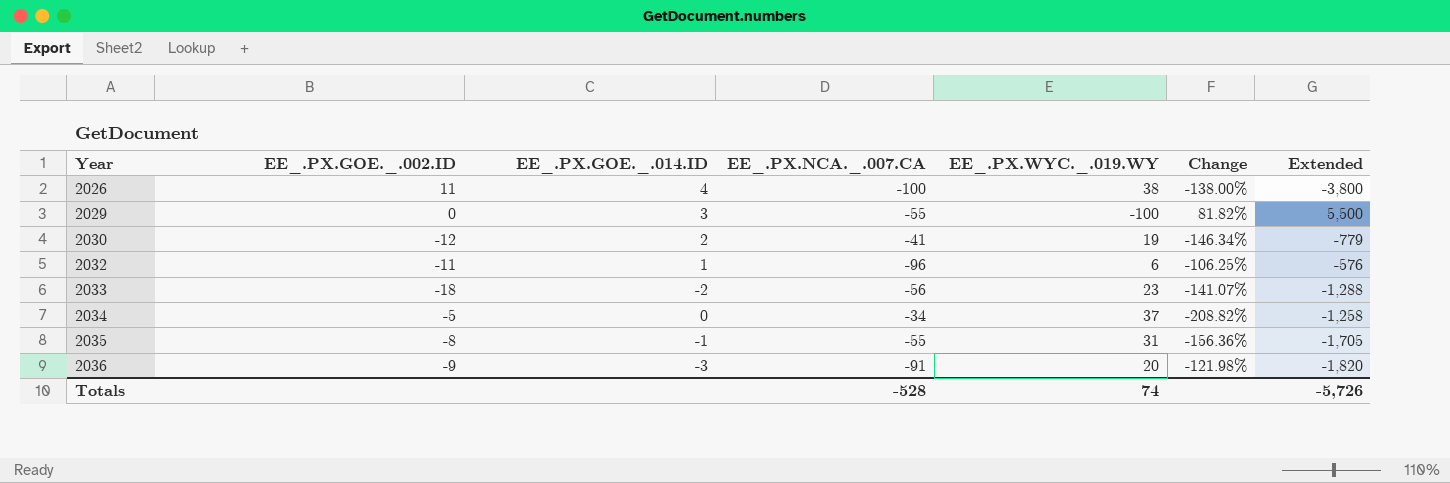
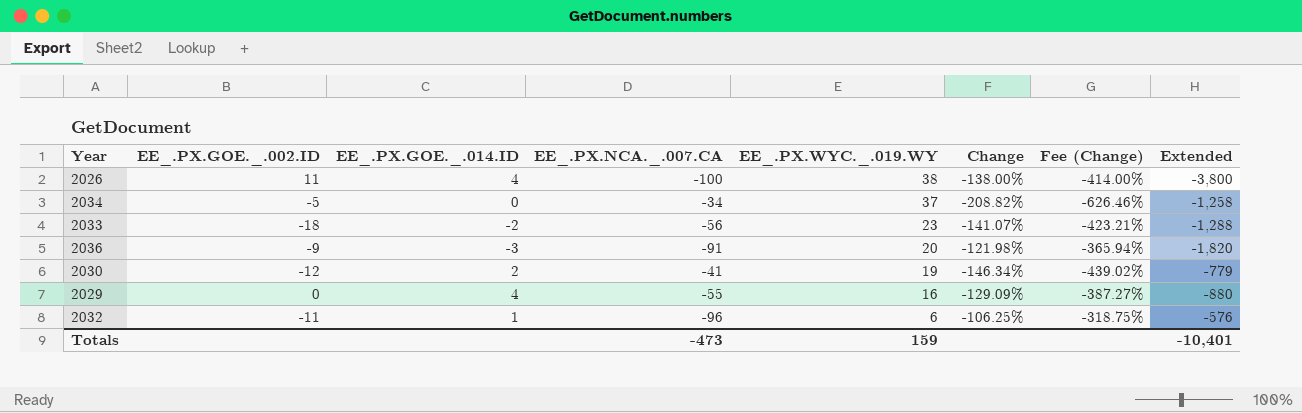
row order: Year ascending -> EE_.PX.WYC._.019.WY descending
column Fee (Change) | formula: none -> [Change] * 3
row 2035: -8 | -1 | -55 | 31 | -156.36% | -1,705 -> none
2029 | EE_.PX.GOE._.014.ID: 3 -> 4
2029 | EE_.PX.WYC._.019.WY: -100 -> 16
2029 | Change: 81.82% -> -129.09%
2029 | Extended: 5,500 -> -880
Totals | EE_.PX.NCA._.007.CA: -528 -> -473
Totals | EE_.PX.WYC._.019.WY: 74 -> 159
Totals | Extended: -5,726 -> -10,401

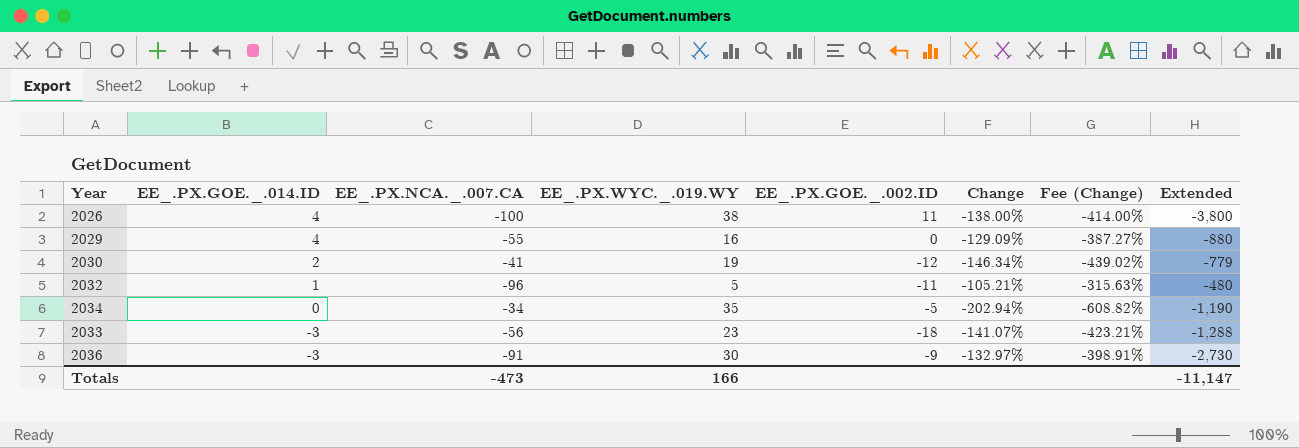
row order: EE_.PX.WYC._.019.WY descending -> EE_.PX.GOE._.014.ID descending
column EE_.PX.GOE._.002.ID | position: 2 -> 5
2032 | EE_.PX.WYC._.019.WY: 6 -> 5
2032 | Change: -106.25% -> -105.21%
2032 | Fee (Change): -318.75% -> -315.63%
2032 | Extended: -576 -> -480
2034 | EE_.PX.WYC._.019.WY: 37 -> 35
2034 | Change: -208.82% -> -202.94%
2034 | Fee (Change): -626.46% -> -608.82%
2034 | Extended: -1,258 -> -1,190
2033 | EE_.PX.GOE._.014.ID: -2 -> -3
2036 | EE_.PX.WYC._.019.WY: 20 -> 30
2036 | Change: -121.98% -> -132.97%
2036 | Fee (Change): -365.94% -> -398.91%
2036 | Extended: -1,820 -> -2,730
Totals | EE_.PX.WYC._.019.WY: 159 -> 166
Totals | Extended: -10,401 -> -11,147

